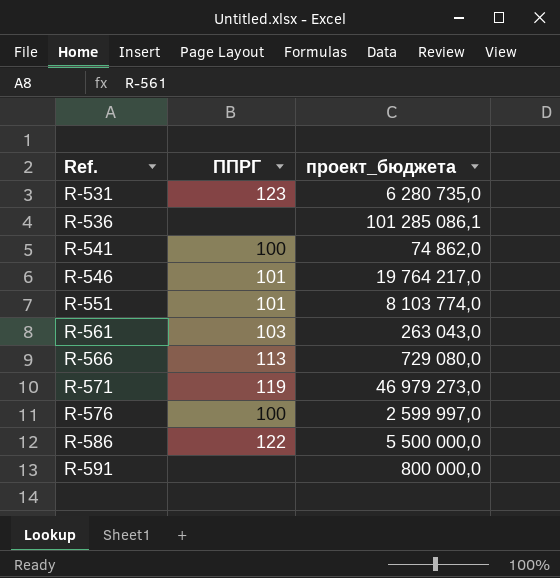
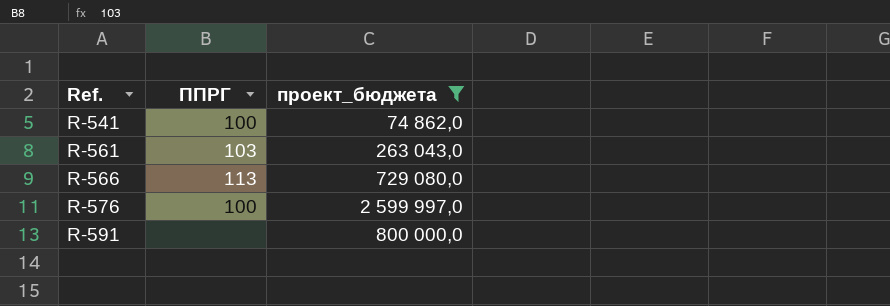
filter: none -> проект_бюджета <= 2 599 997,0

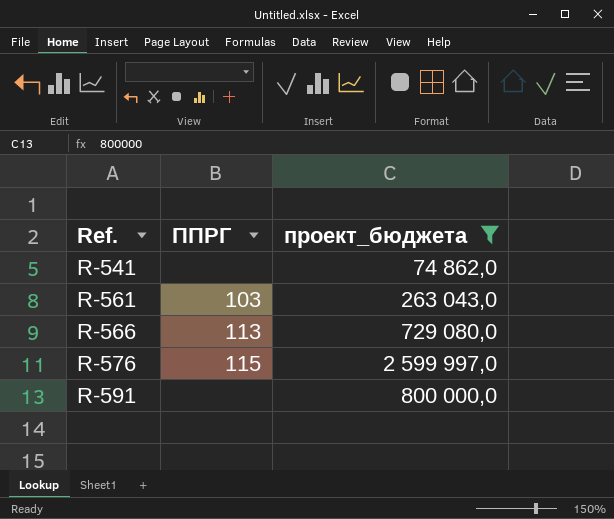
R-541 | ППРГ: 100 -> none
R-576 | ППРГ: 100 -> 115

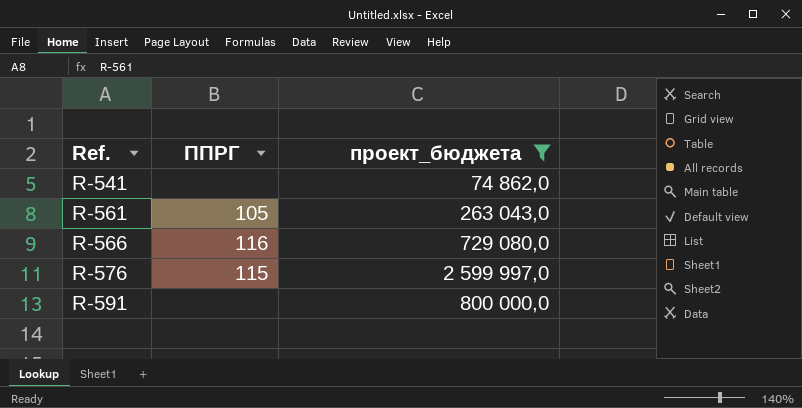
R-561 | ППРГ: 103 -> 105
R-566 | ППРГ: 113 -> 116

